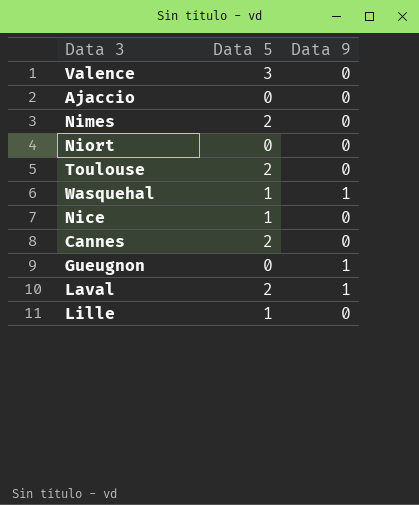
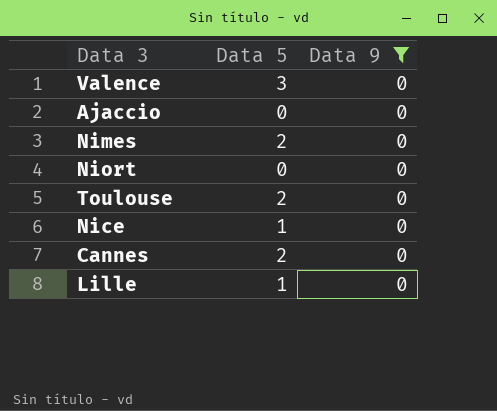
filter: none -> Data 9 = 0

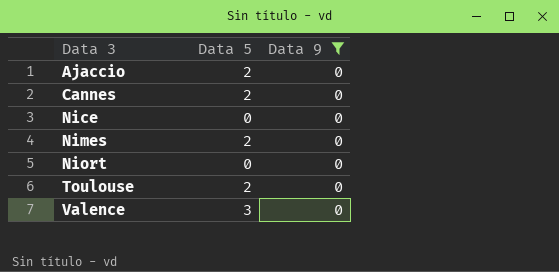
row order: none -> Data 3 ascending
row Lille: 1 | 0 -> none
Ajaccio | Data 5: 0 -> 2
Nice | Data 5: 1 -> 0

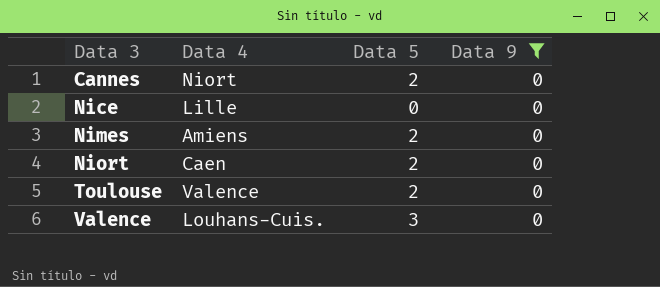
column Data 4 | position: none -> 2
row Ajaccio: 2 | 0 -> none
Niort | Data 5: 0 -> 2

